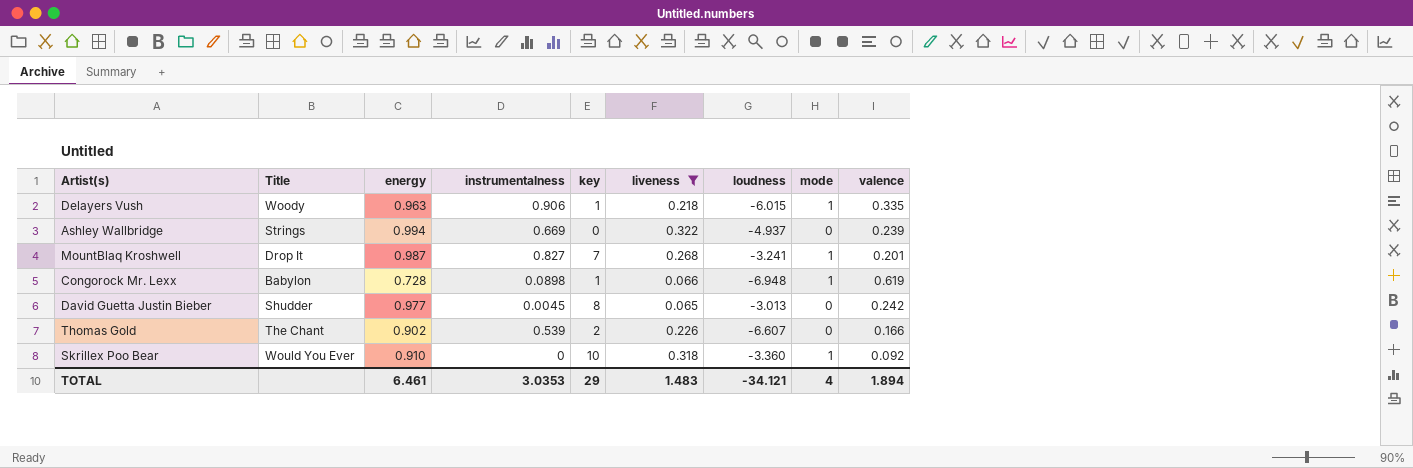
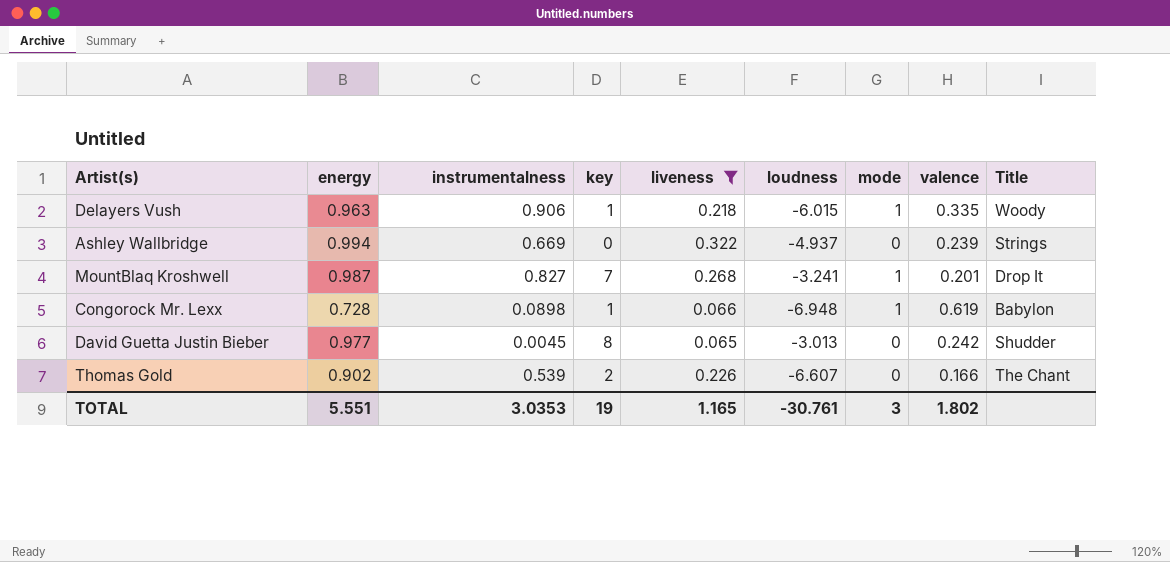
column Title | position: 2 -> 9
row Skrillex Poo Bear: Would You Ever | 0.910 | 0 | 10 | 0.318 | -3.360 | 1 | 0.092 -> none
TOTAL | energy: 6.461 -> 5.551
TOTAL | key: 29 -> 19
TOTAL | liveness: 1.483 -> 1.165
TOTAL | loudness: -34.121 -> -30.761
TOTAL | mode: 4 -> 3
TOTAL | valence: 1.894 -> 1.802

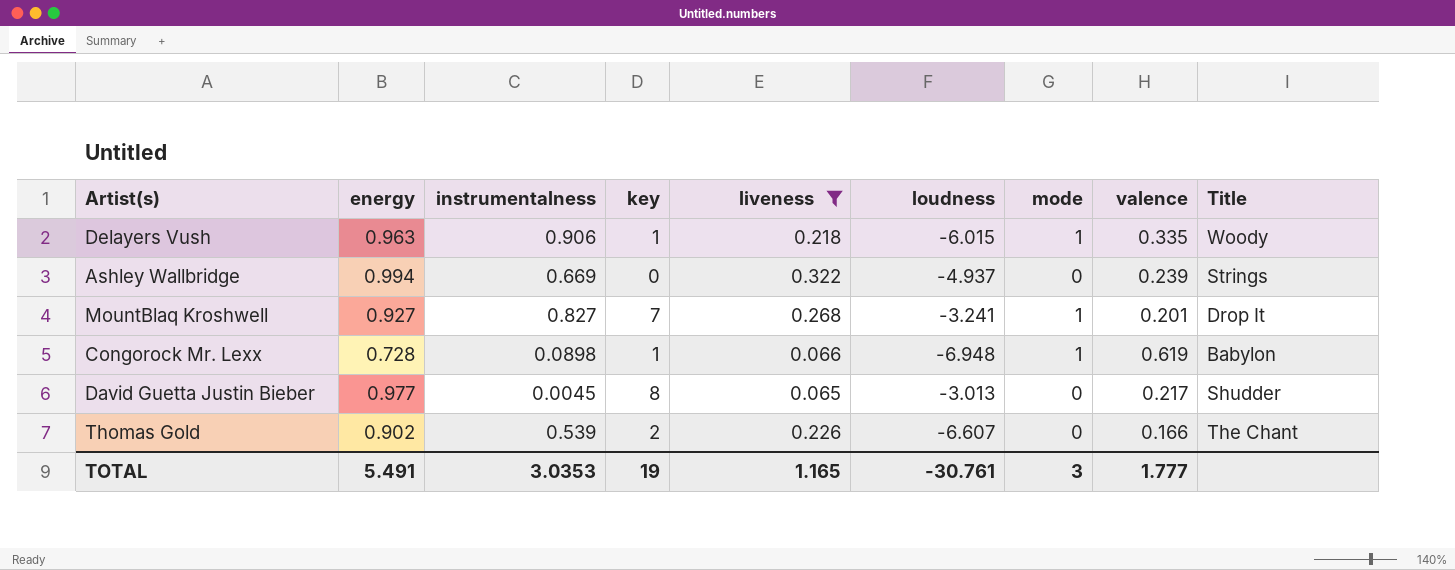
MountBlaq Kroshwell | energy: 0.987 -> 0.927
David Guetta Justin Bieber | valence: 0.242 -> 0.217
TOTAL | energy: 5.551 -> 5.491
TOTAL | valence: 1.802 -> 1.777

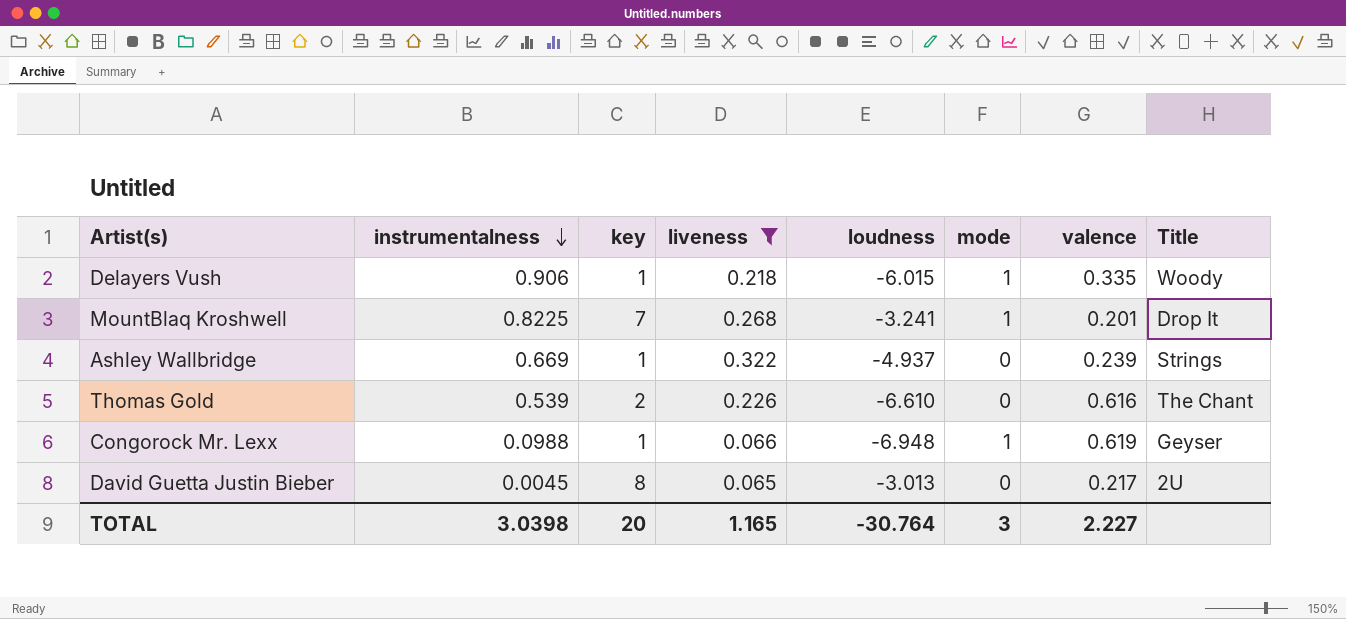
row order: none -> instrumentalness descending
column energy | position: 2 -> none
MountBlaq Kroshwell | instrumentalness: 0.827 -> 0.8225
Ashley Wallbridge | key: 0 -> 1
Thomas Gold | loudness: -6.607 -> -6.610
Thomas Gold | valence: 0.166 -> 0.616
Congorock Mr. Lexx | instrumentalness: 0.0898 -> 0.0988
Congorock Mr. Lexx | Title: Babylon -> Geyser
David Guetta Justin Bieber | Title: Shudder -> 2U
TOTAL | instrumentalness: 3.0353 -> 3.0398
TOTAL | key: 19 -> 20
TOTAL | loudness: -30.761 -> -30.764
TOTAL | valence: 1.777 -> 2.227

